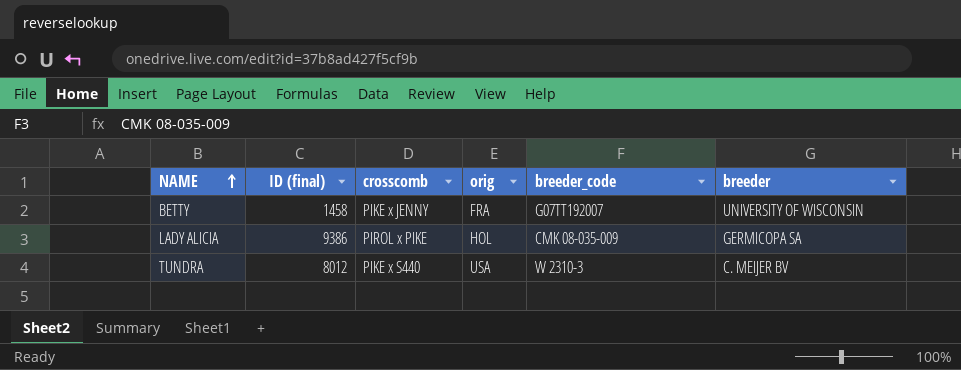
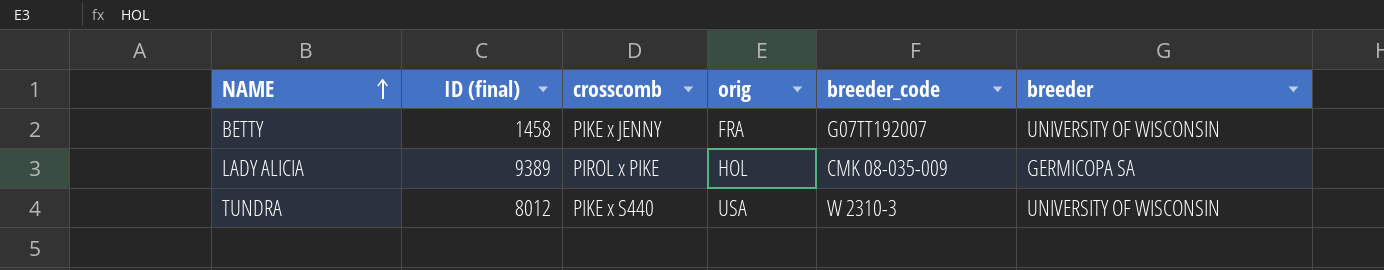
LADY ALICIA | ID (final): 9386 -> 9389
TUNDRA | breeder: C. MEIJER BV -> UNIVERSITY OF WISCONSIN

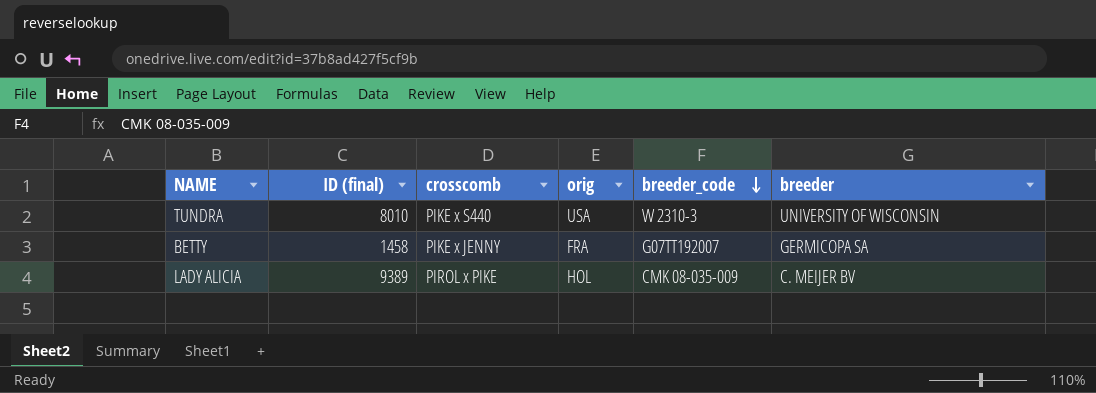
row order: NAME ascending -> breeder_code descending
TUNDRA | ID (final): 8012 -> 8010
BETTY | breeder: UNIVERSITY OF WISCONSIN -> GERMICOPA SA
LADY ALICIA | breeder: GERMICOPA SA -> C. MEIJER BV

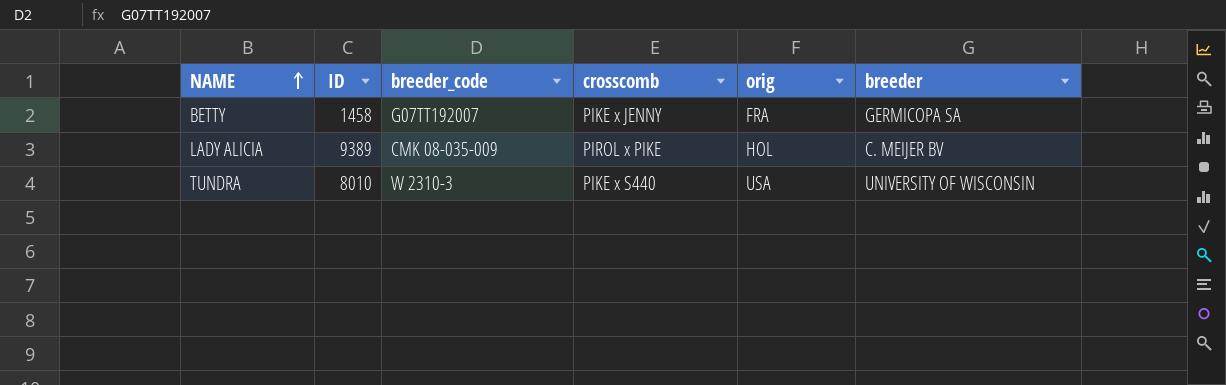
row order: breeder_code descending -> NAME ascending
column name: ID (final) -> ID
column breeder_code | position: 5 -> 3

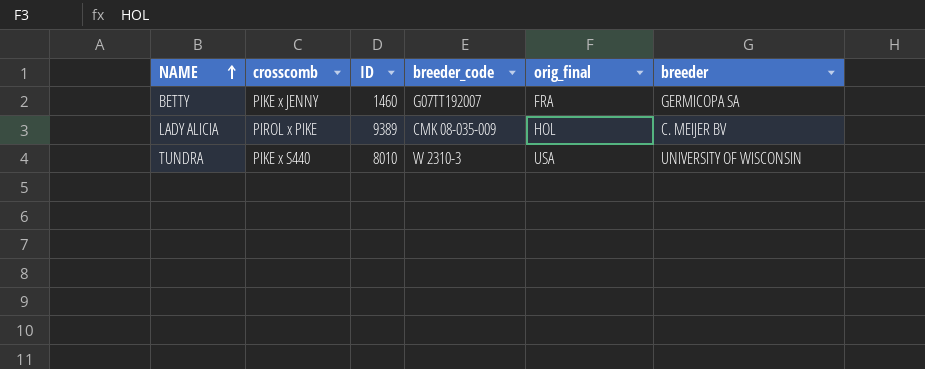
column crosscomb | position: 4 -> 2
column name: orig -> orig_final
BETTY | ID: 1458 -> 1460

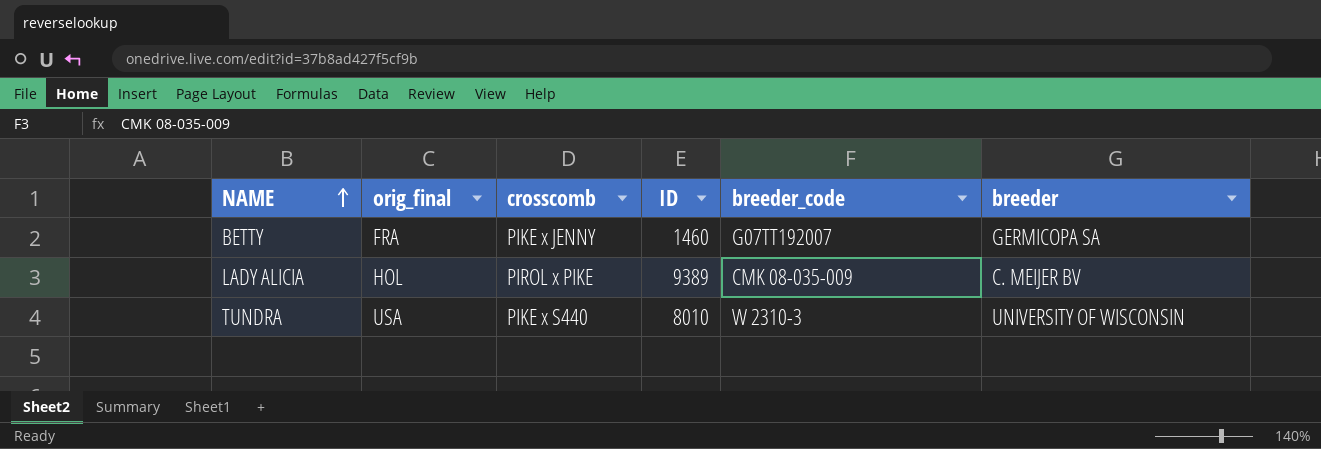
column orig_final | position: 5 -> 2

